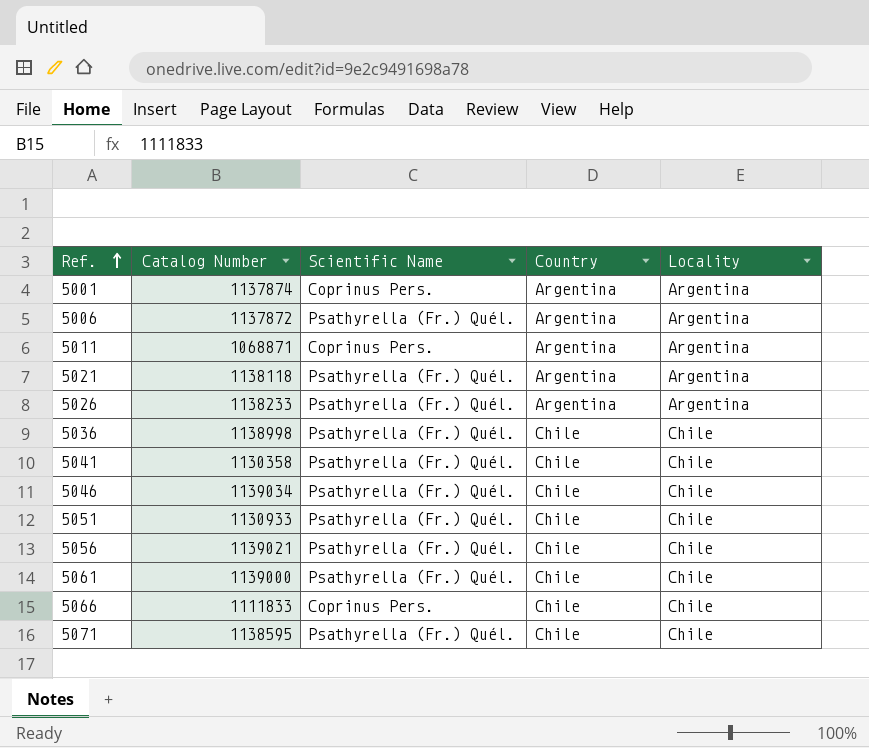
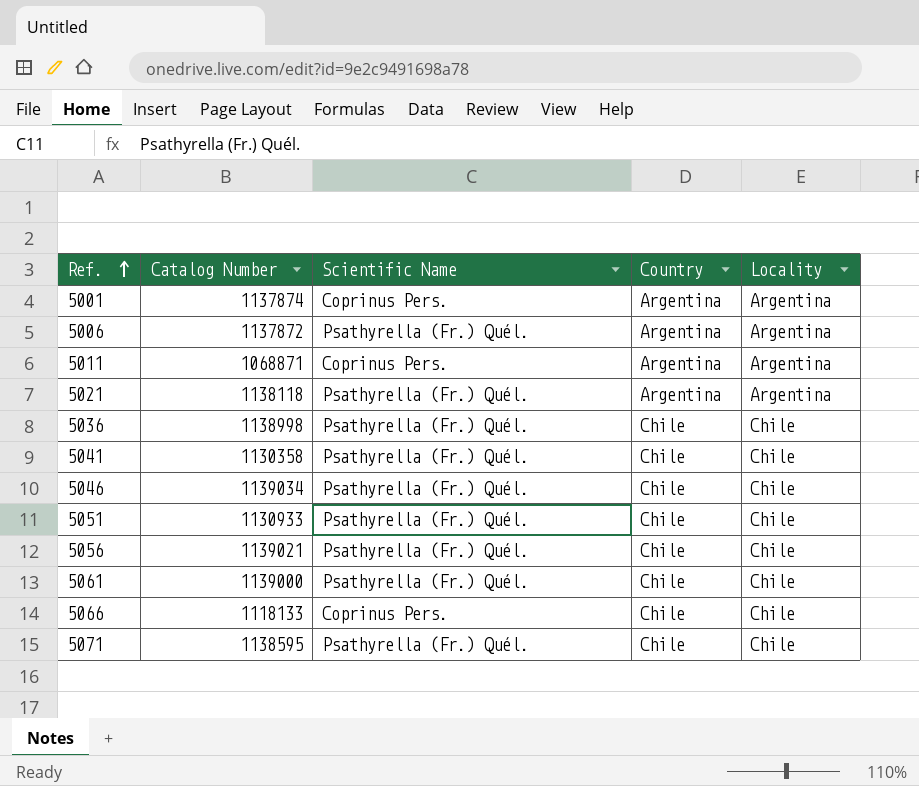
row 5026: 1138233 | Psathyrella (Fr.) Quél. | Argentina | Argentina -> none
5066 | Catalog Number: 1111833 -> 1118133

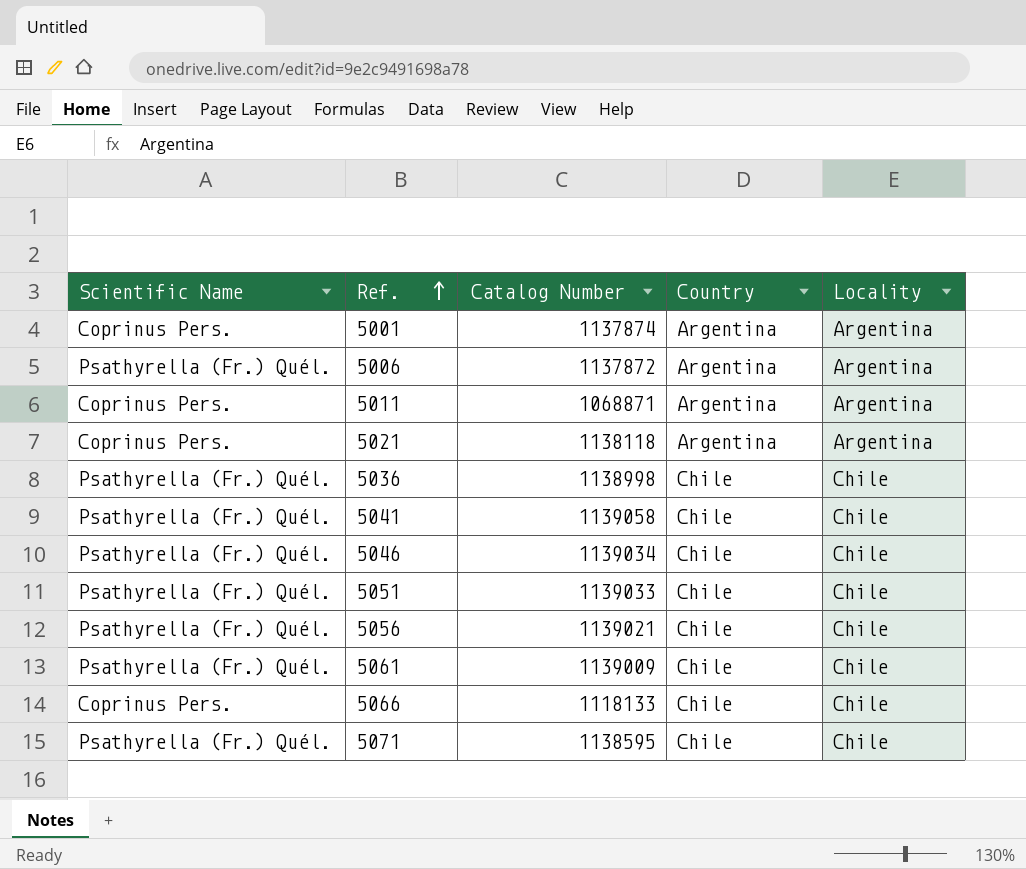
column Scientific Name | position: 3 -> 1
5021 | Scientific Name: Psathyrella (Fr.) Quél. -> Coprinus Pers.
5041 | Catalog Number: 1130358 -> 1139058
5051 | Catalog Number: 1130933 -> 1139033
5061 | Catalog Number: 1139000 -> 1139009

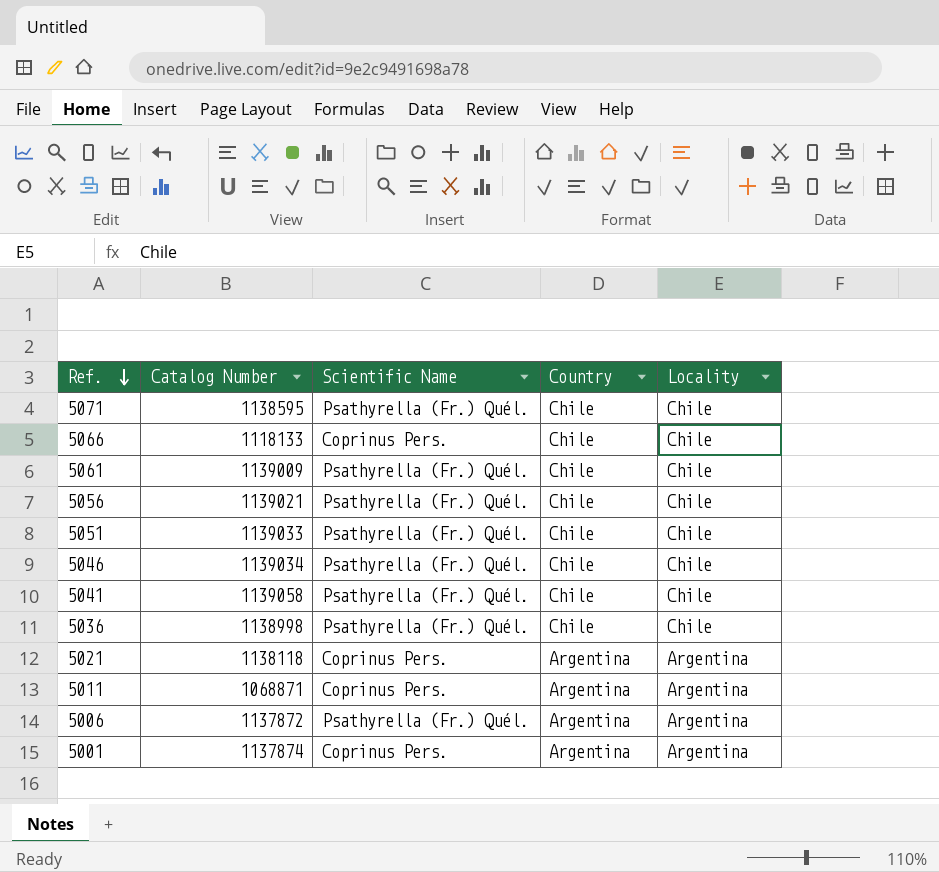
row order: Ref. ascending -> Ref. descending
column Scientific Name | position: 1 -> 3

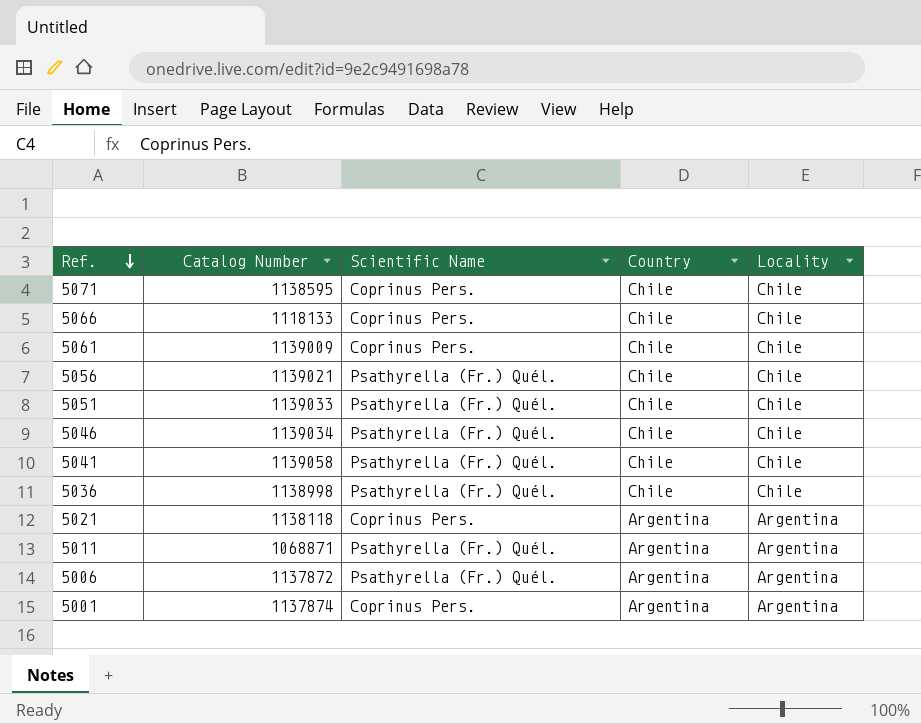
5071 | Scientific Name: Psathyrella (Fr.) Quél. -> Coprinus Pers.
5061 | Scientific Name: Psathyrella (Fr.) Quél. -> Coprinus Pers.
5011 | Scientific Name: Coprinus Pers. -> Psathyrella (Fr.) Quél.

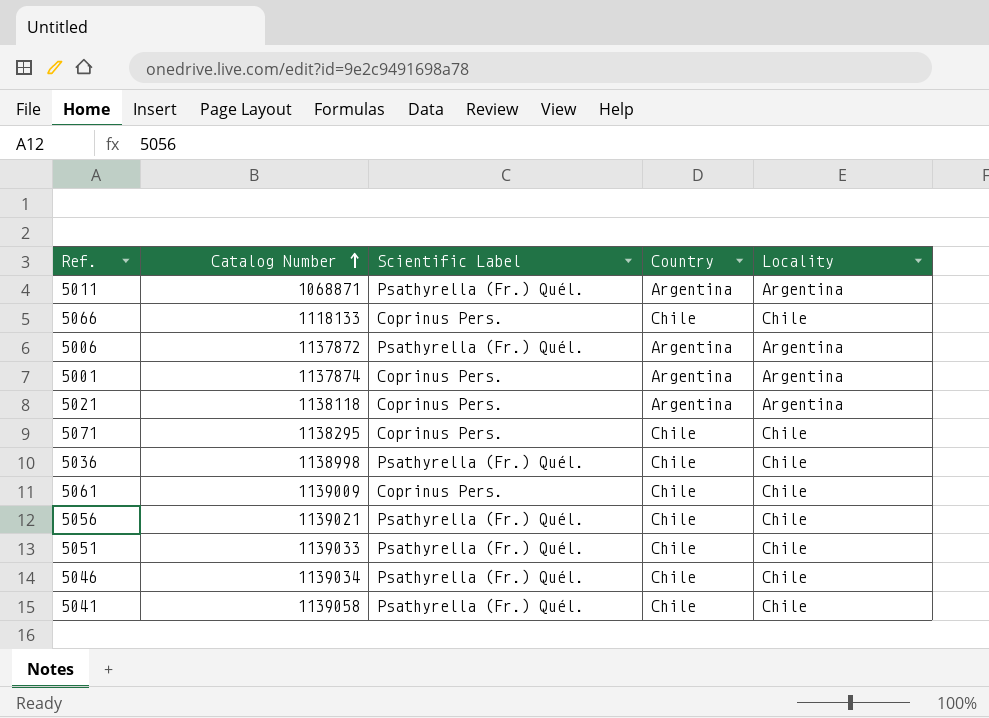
row order: Ref. descending -> Catalog Number ascending
column name: Scientific Name -> Scientific Label
5071 | Catalog Number: 1138595 -> 1138295

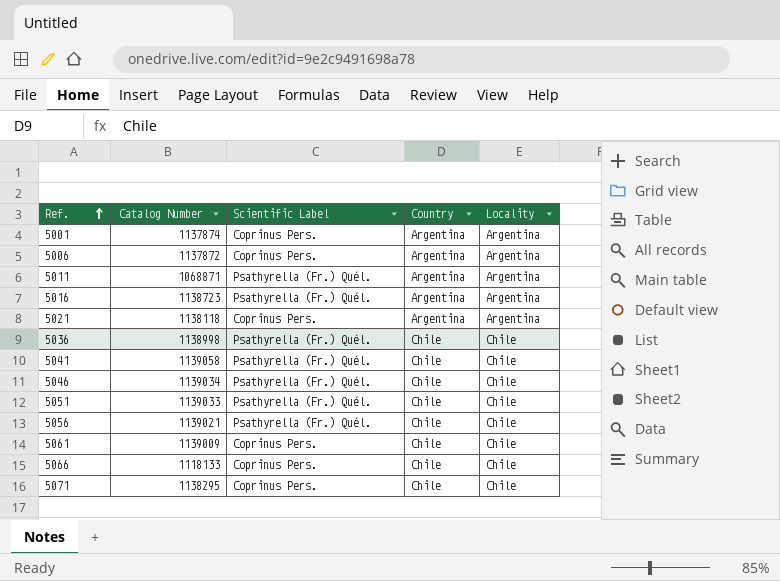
row order: Catalog Number ascending -> Ref. ascending
5006 | Scientific Label: Psathyrella (Fr.) Quél. -> Coprinus Pers.
row 5016: none -> 1138723 | Psathyrella (Fr.) Quél. | Argentina | Argentina

